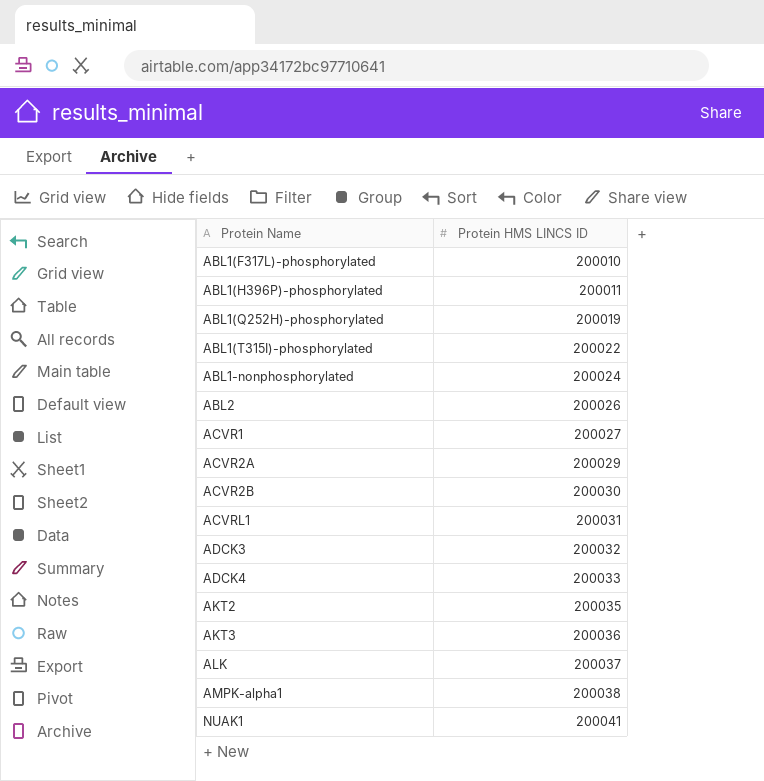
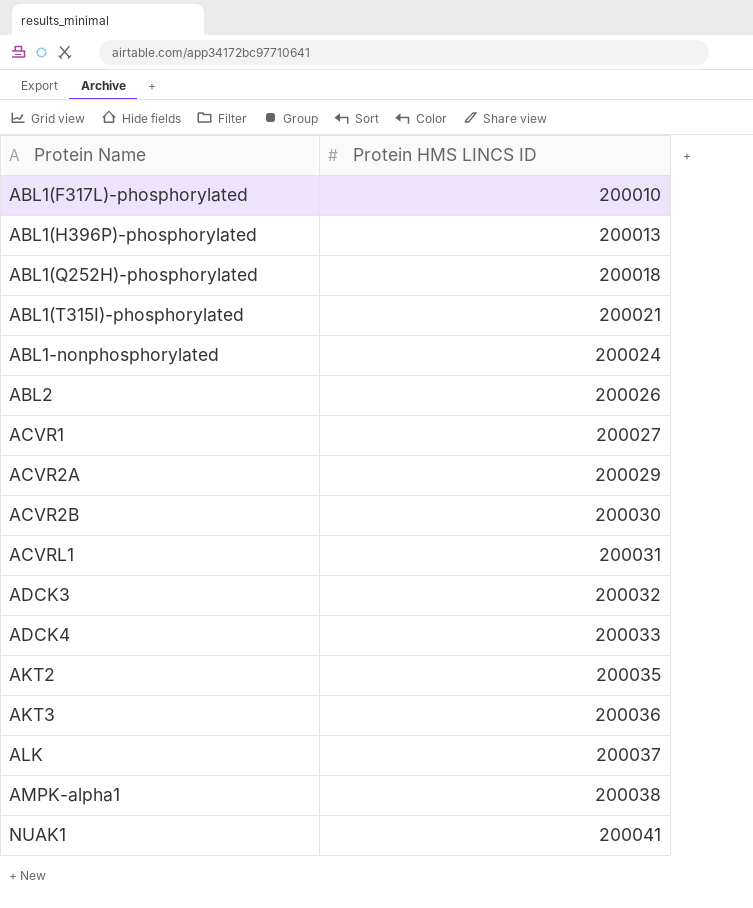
ABL1(H396P)-phosphorylated | Protein HMS LINCS ID: 200011 -> 200013
ABL1(Q252H)-phosphorylated | Protein HMS LINCS ID: 200019 -> 200018
ABL1(T315I)-phosphorylated | Protein HMS LINCS ID: 200022 -> 200021

